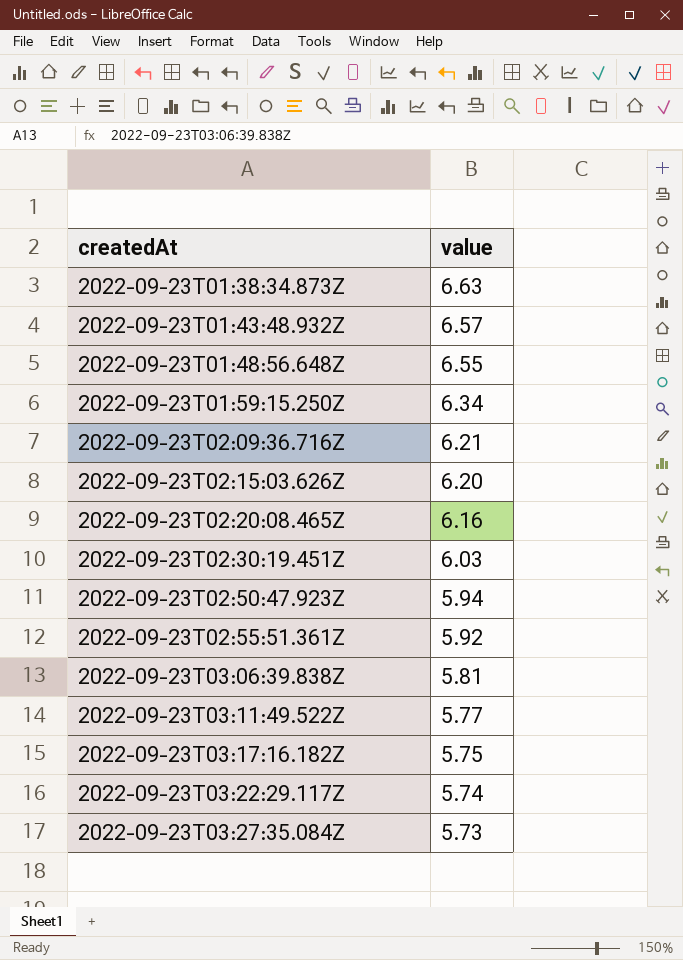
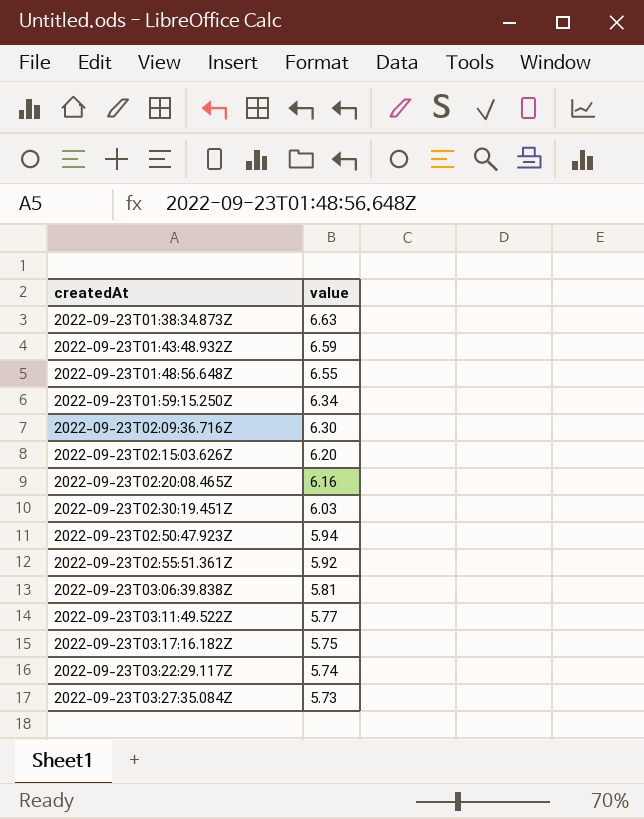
2022-09-23T01:43:48.932Z | value: 6.57 -> 6.59
2022-09-23T02:09:36.716Z | value: 6.21 -> 6.30

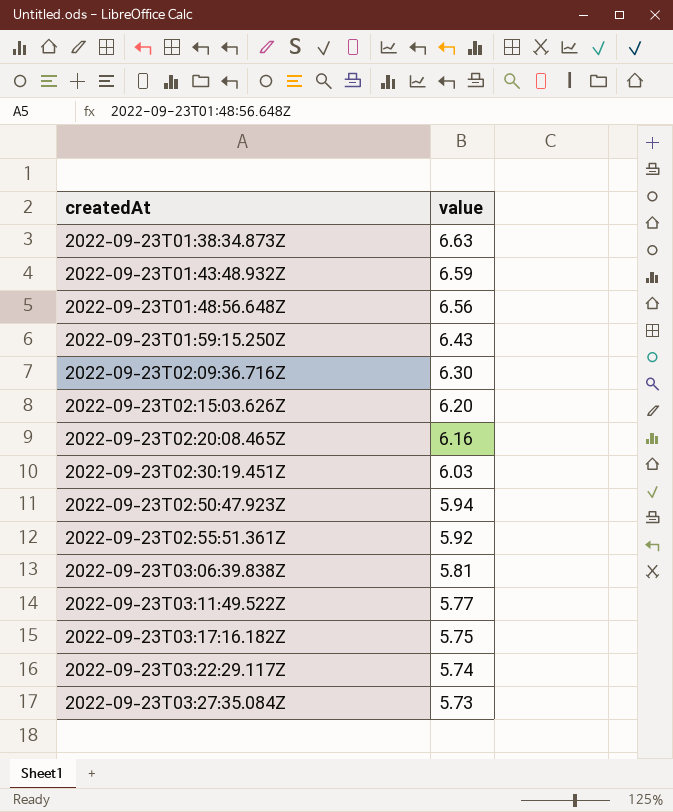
2022-09-23T01:48:56.648Z | value: 6.55 -> 6.56
2022-09-23T01:59:15.250Z | value: 6.34 -> 6.43

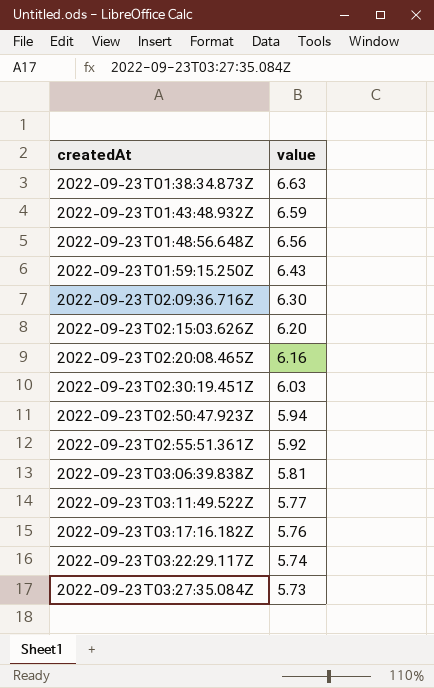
2022-09-23T03:17:16.182Z | value: 5.75 -> 5.76

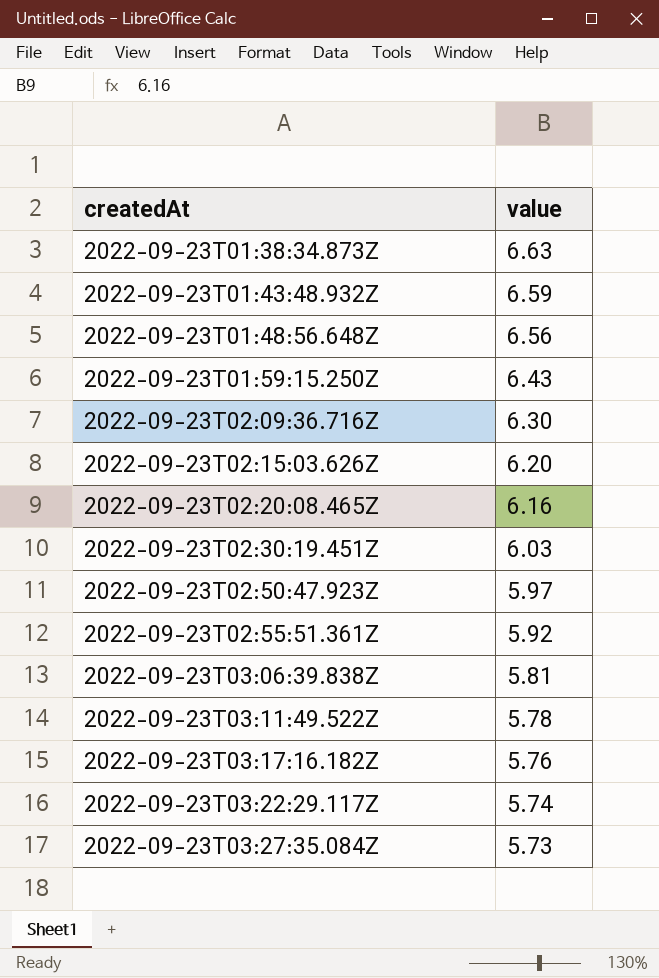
2022-09-23T02:50:47.923Z | value: 5.94 -> 5.97
2022-09-23T03:11:49.522Z | value: 5.77 -> 5.78

